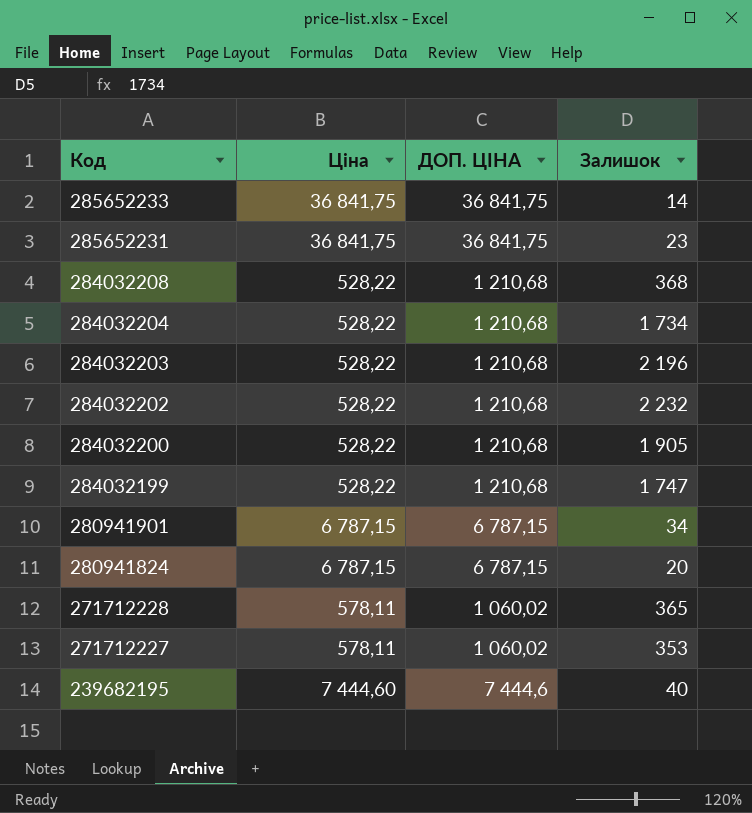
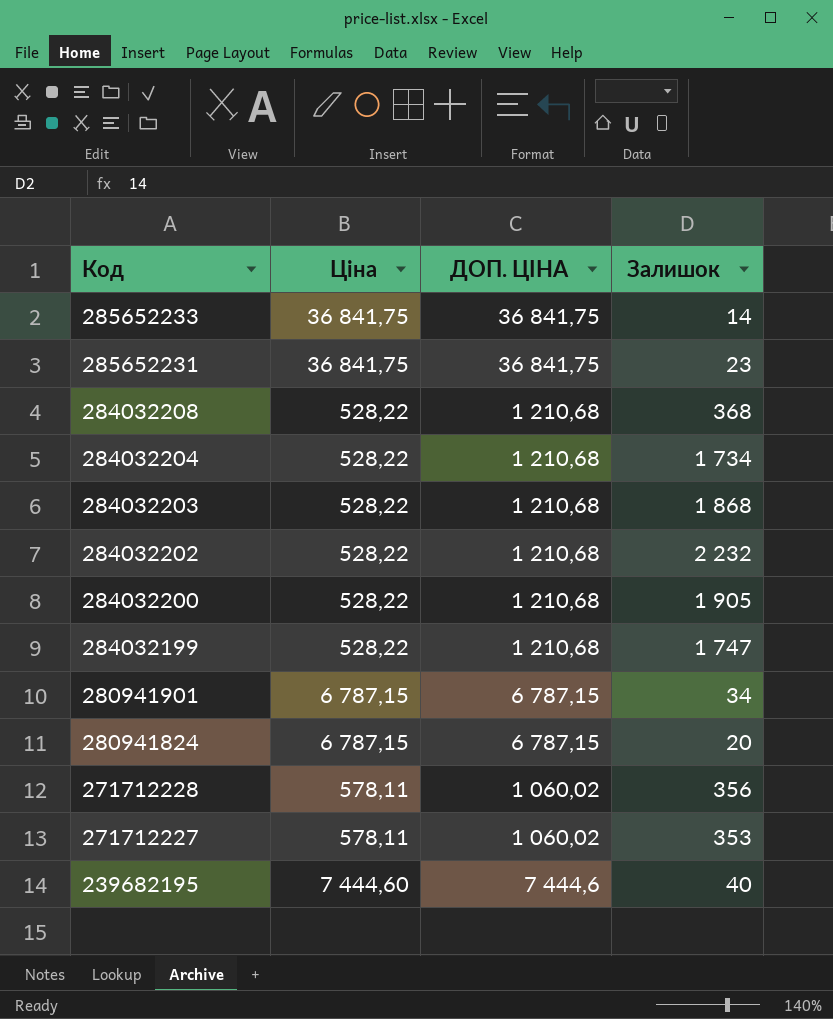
284032203 | Залишок: 2 196 -> 1 868
271712228 | Залишок: 365 -> 356

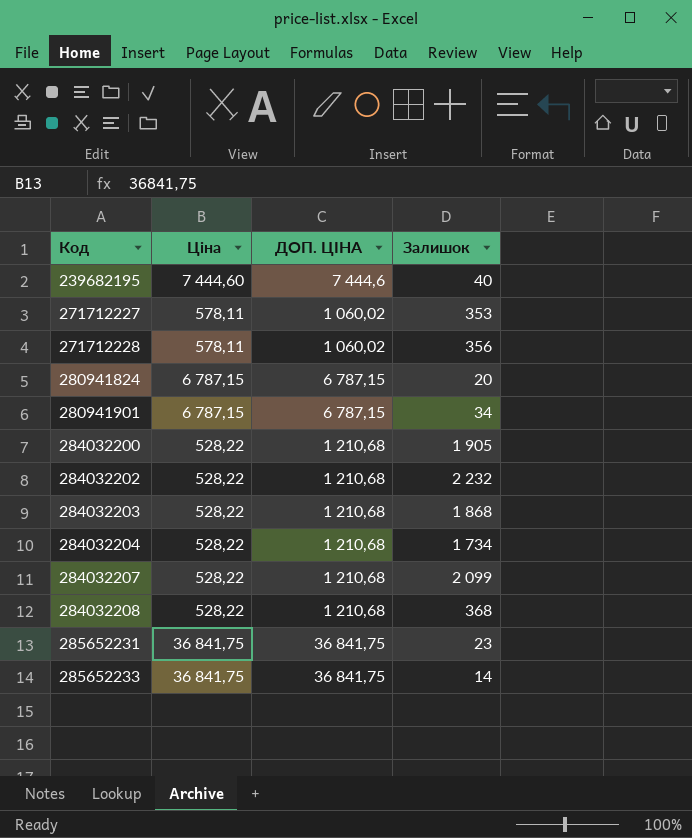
row order: Код descending -> Код ascending
row 284032199: 528,22 | 1 210,68 | 1 747 -> none
row 284032207: none -> 528,22 | 1 210,68 | 2 099

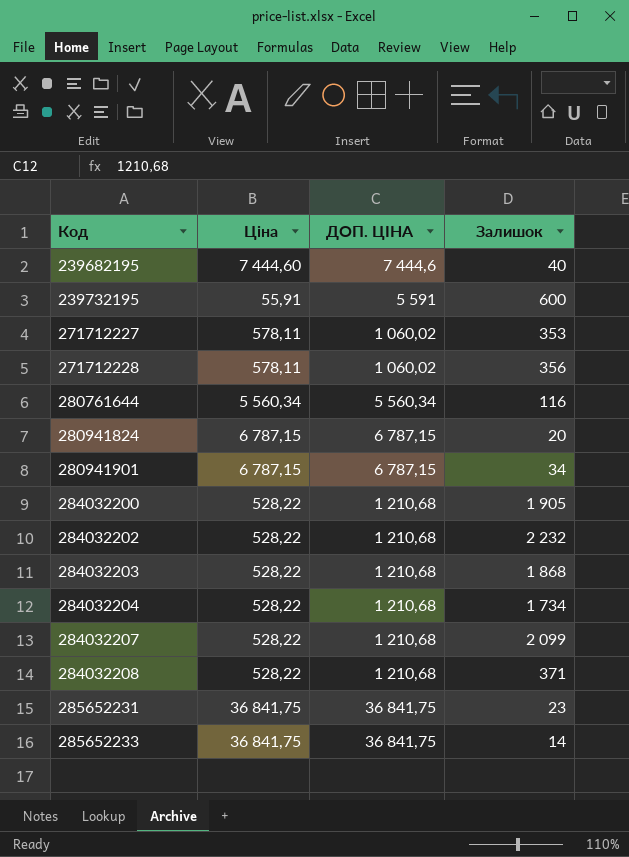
row 239732195: none -> 55,91 | 5 591 | 600
row 280761644: none -> 5 560,34 | 5 560,34 | 116
284032208 | Залишок: 368 -> 371

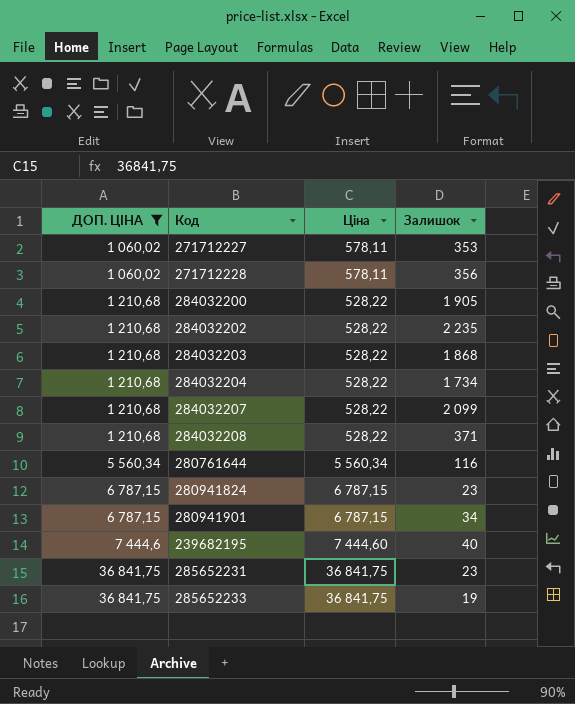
filter: none -> ДОП. ЦІНА != 5 591
row order: Код ascending -> ДОП. ЦІНА ascending
column ДОП. ЦІНА | position: 3 -> 1
284032202 | Залишок: 2 232 -> 2 235
280941824 | Залишок: 20 -> 23
285652233 | Залишок: 14 -> 19

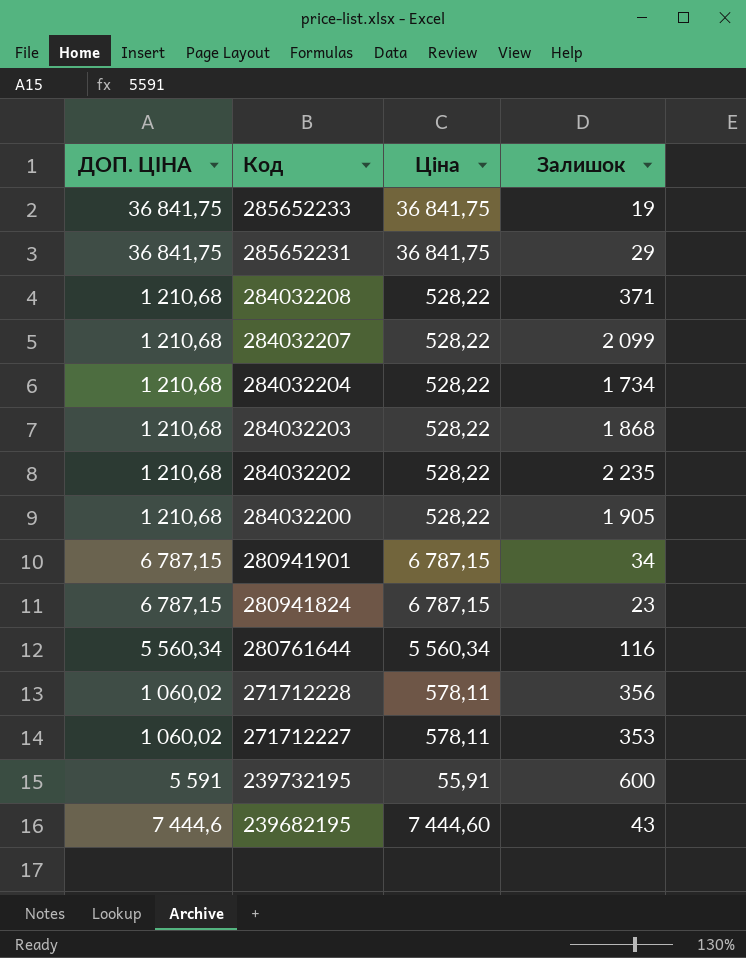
filter: ДОП. ЦІНА != 5 591 -> none
row order: ДОП. ЦІНА ascending -> Код descending
285652231 | Залишок: 23 -> 29
239682195 | Залишок: 40 -> 43

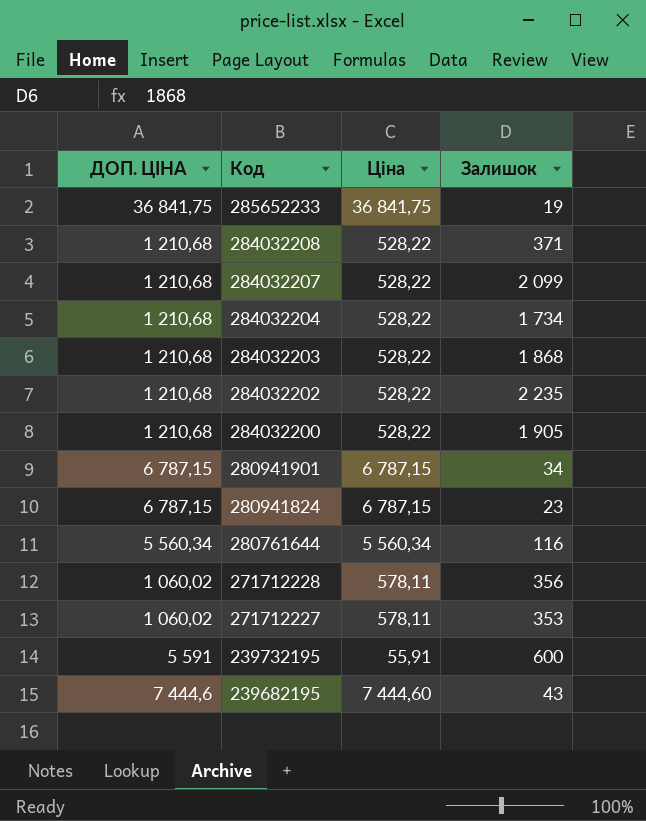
row 285652231: 36 841,75 | 36 841,75 | 29 -> none

